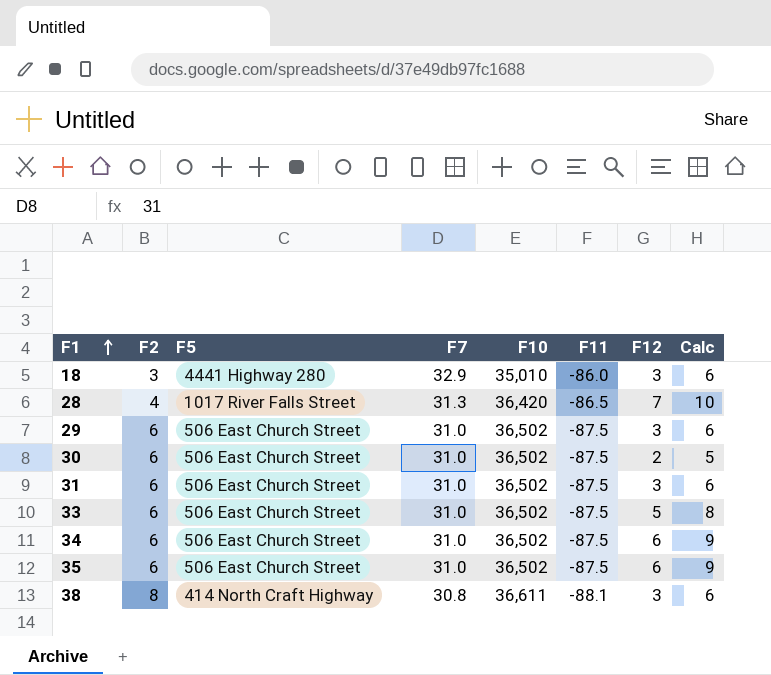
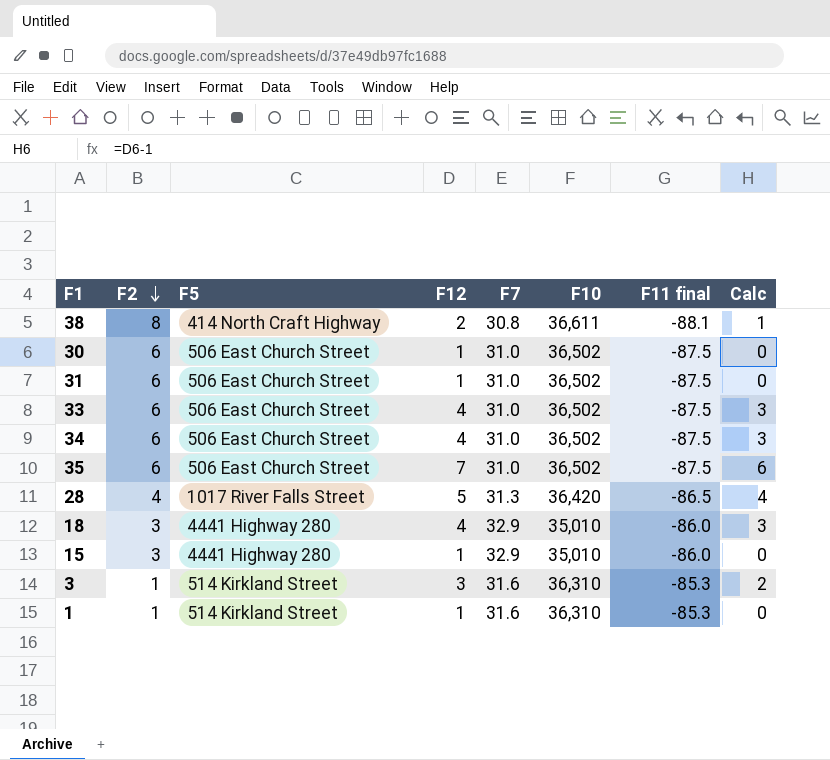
row order: F1 ascending -> F2 descending
column F12 | position: 7 -> 4
column name: F11 -> F11 final
column Calc | formula: [F12] + 3 -> [F12] - 1
row 29: 6 | 506 East Church Street | 31.0 | 36,502 | -87.5 | 3 | 6 -> none
38 | F12: 3 -> 2
30 | F12: 2 -> 1
31 | F12: 3 -> 1
33 | F12: 5 -> 4
34 | F12: 6 -> 4
35 | F12: 6 -> 7
28 | F12: 7 -> 5
18 | F12: 3 -> 4
row 15: none -> 3 | 4441 Highway 280 | 1 | 32.9 | 35,010 | -86.0 | 0
row 3: none -> 1 | 514 Kirkland Street | 3 | 31.6 | 36,310 | -85.3 | 2
row 1: none -> 1 | 514 Kirkland Street | 1 | 31.6 | 36,310 | -85.3 | 0

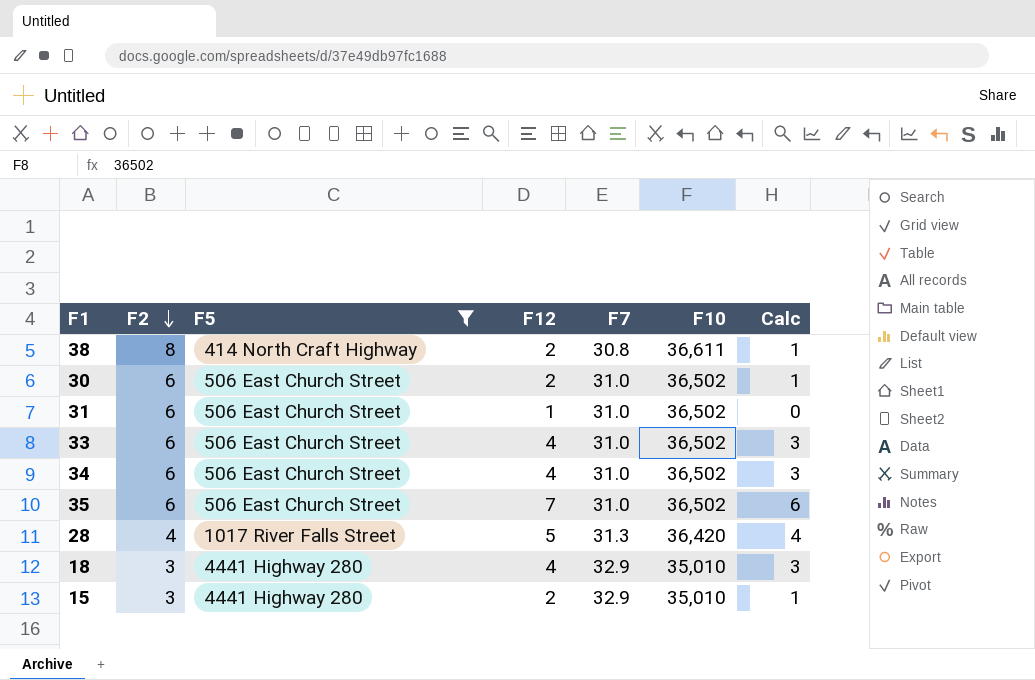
filter: none -> F5 != 514 Kirkland Street
column F11 final | position: 7 -> none
30 | F12: 1 -> 2
30 | Calc: 0 -> 1
15 | F12: 1 -> 2
15 | Calc: 0 -> 1

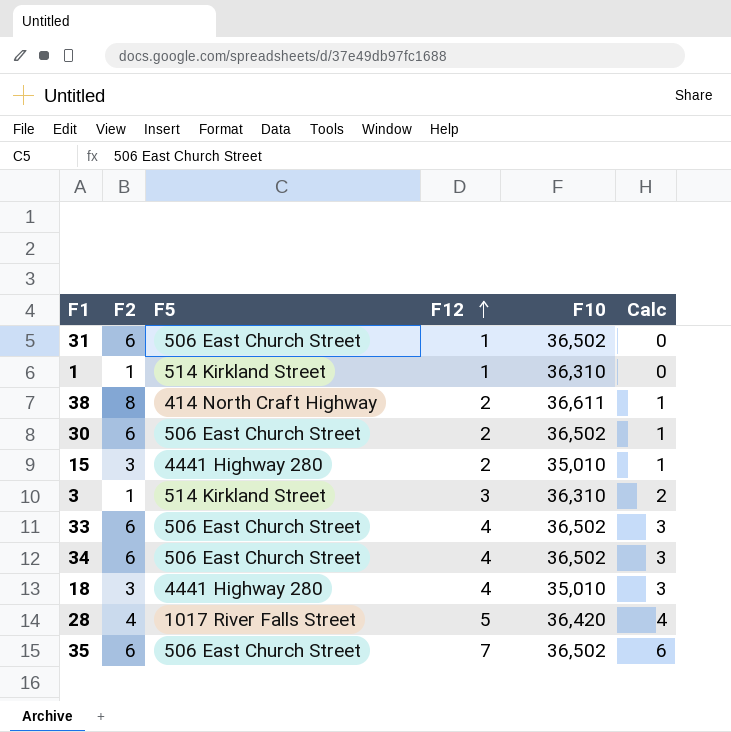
filter: F5 != 514 Kirkland Street -> none
row order: F2 descending -> F12 ascending
column F7 | position: 5 -> none

